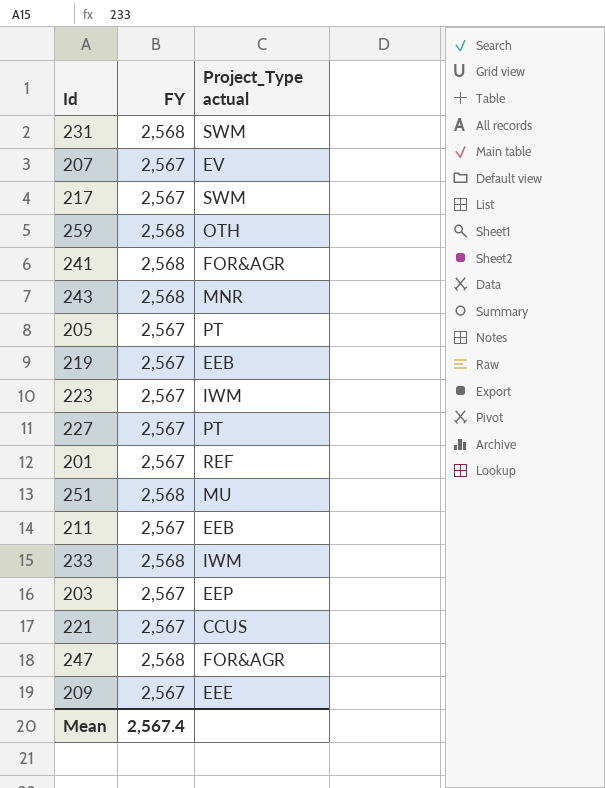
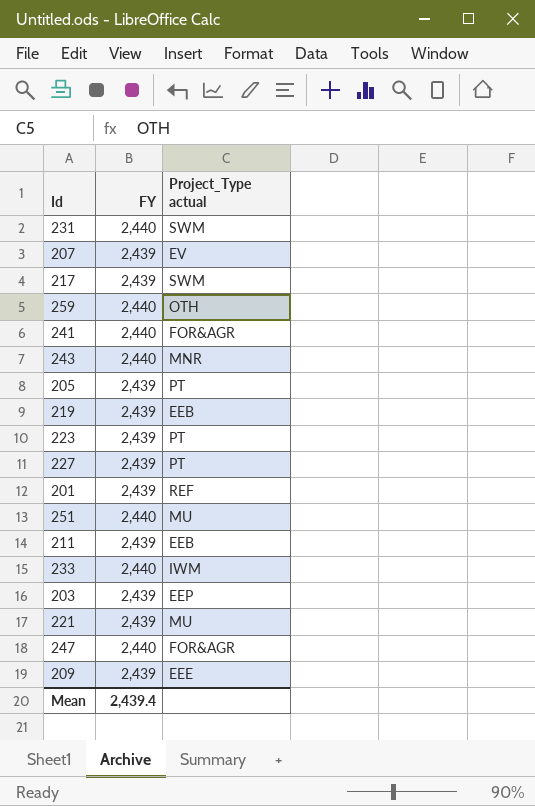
231 | FY: 2,568 -> 2,440
207 | FY: 2,567 -> 2,439
217 | FY: 2,567 -> 2,439
259 | FY: 2,568 -> 2,440
241 | FY: 2,568 -> 2,440
243 | FY: 2,568 -> 2,440
205 | FY: 2,567 -> 2,439
219 | FY: 2,567 -> 2,439
223 | FY: 2,567 -> 2,439
223 | Project_Type actual: IWM -> PT
227 | FY: 2,567 -> 2,439
201 | FY: 2,567 -> 2,439
251 | FY: 2,568 -> 2,440
211 | FY: 2,567 -> 2,439
233 | FY: 2,568 -> 2,440
203 | FY: 2,567 -> 2,439
221 | FY: 2,567 -> 2,439
221 | Project_Type actual: CCUS -> MU
247 | FY: 2,568 -> 2,440
209 | FY: 2,567 -> 2,439
Mean | FY: 2,567.4 -> 2,439.4

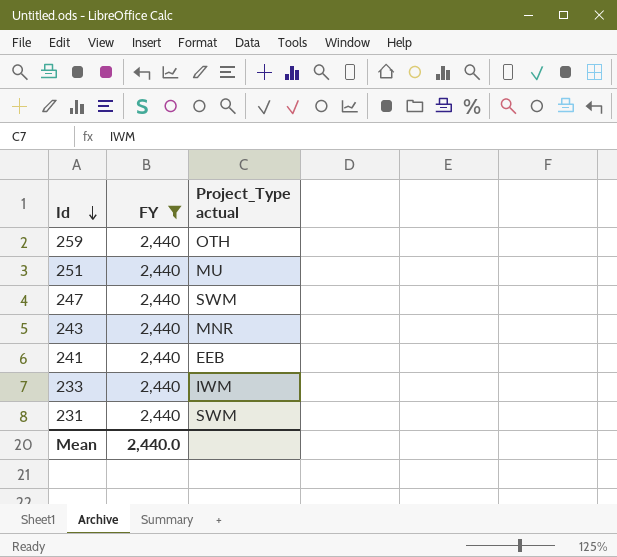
filter: none -> FY = 2,440
row order: none -> Id descending
247 | Project_Type actual: FOR&AGR -> SWM
241 | Project_Type actual: FOR&AGR -> EEB
Mean | FY: 2,439.4 -> 2,440.0

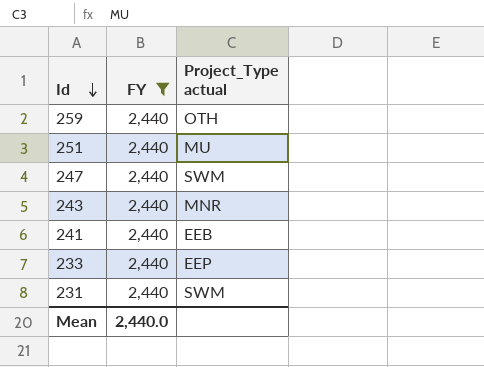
233 | Project_Type actual: IWM -> EEP

